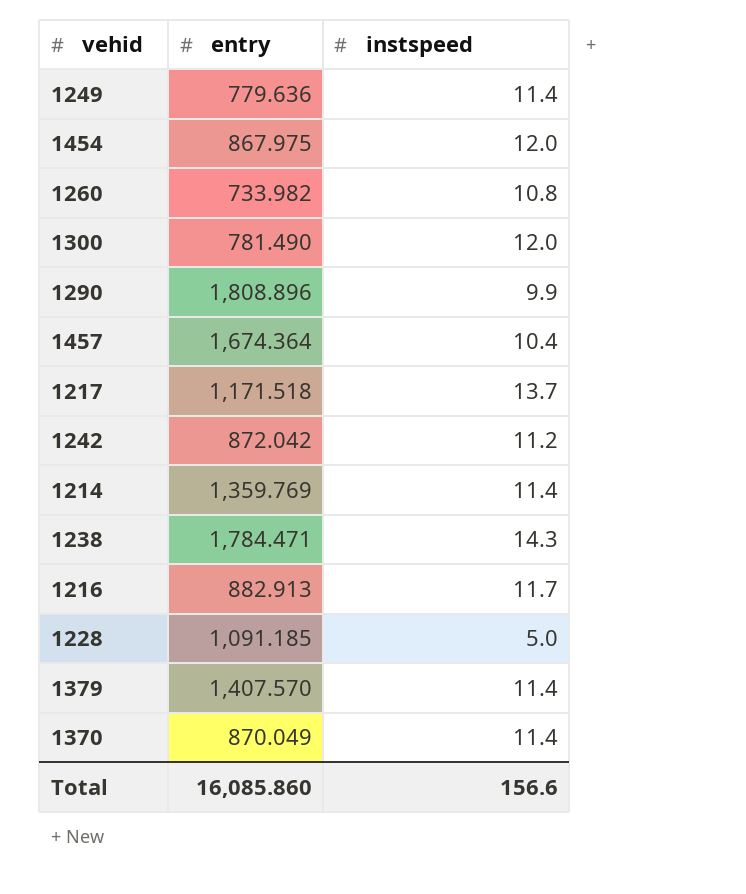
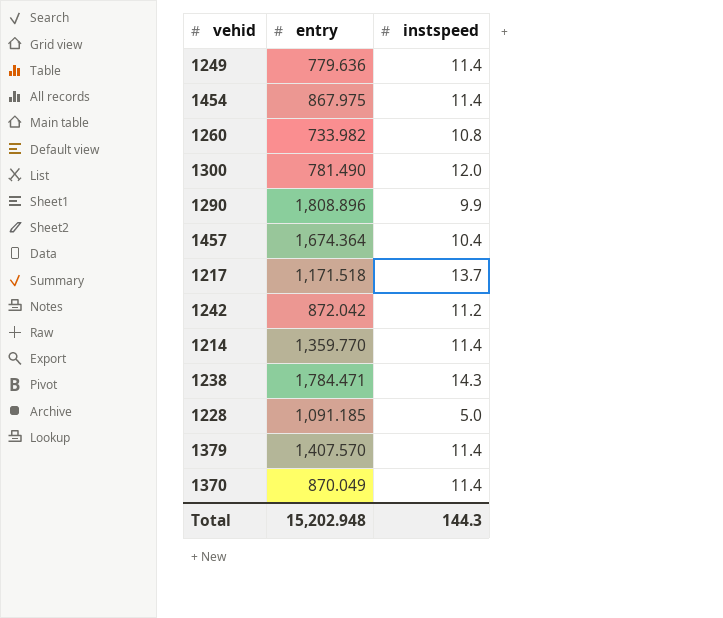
row 1216: 882.913 | 11.7 -> none
1454 | instspeed: 12.0 -> 11.4
1214 | entry: 1,359.769 -> 1,359.770
Total | entry: 16,085.860 -> 15,202.948
Total | instspeed: 156.6 -> 144.3

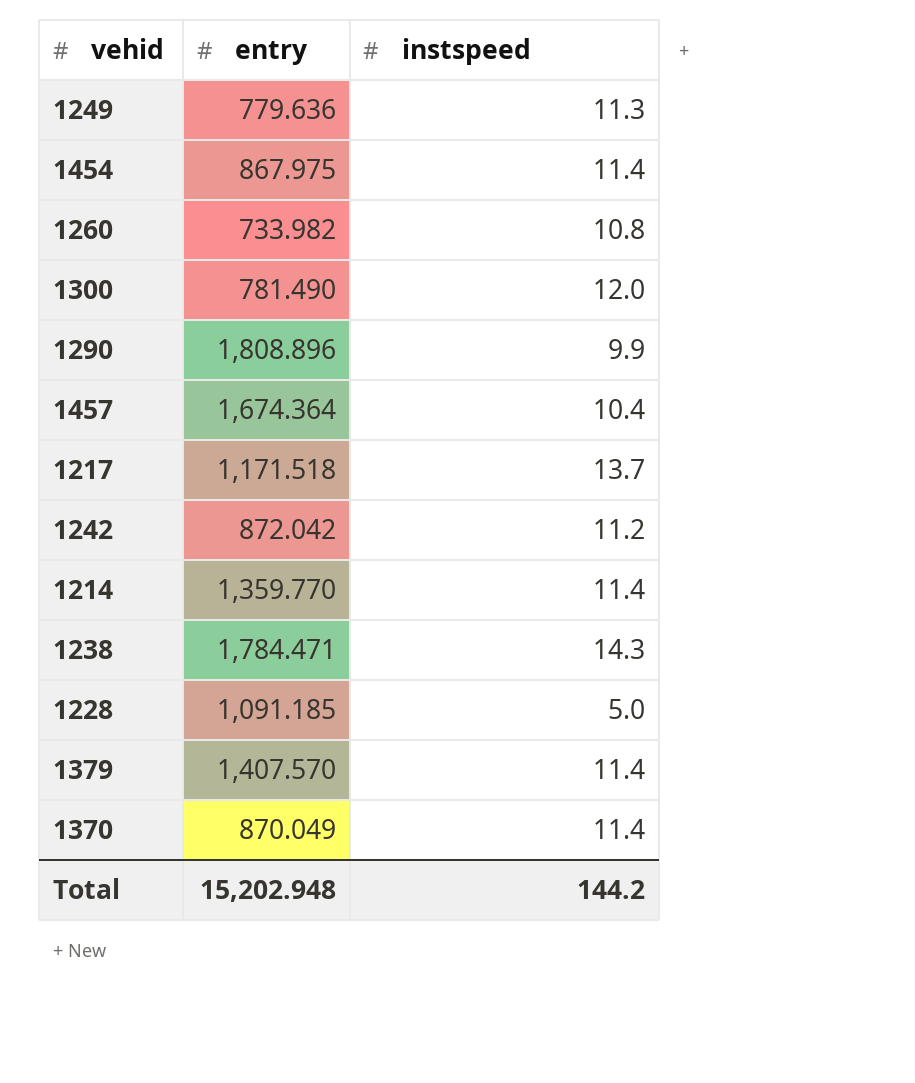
1249 | instspeed: 11.4 -> 11.3
Total | instspeed: 144.3 -> 144.2

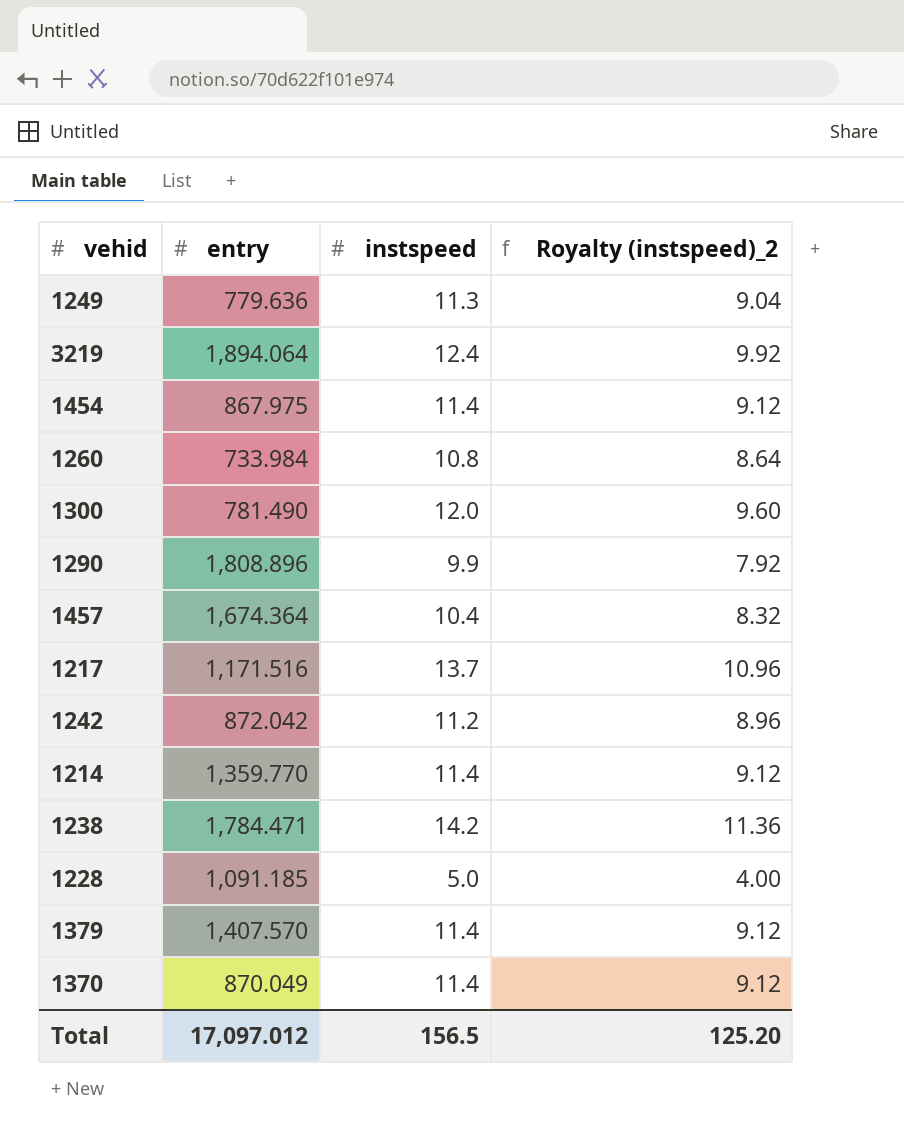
column Royalty (instspeed)_2 | formula: none -> [instspeed] * 0.8
row 3219: none -> 1,894.064 | 12.4 | 9.92
1260 | entry: 733.982 -> 733.984
1217 | entry: 1,171.518 -> 1,171.516
1238 | instspeed: 14.3 -> 14.2
Total | entry: 15,202.948 -> 17,097.012
Total | instspeed: 144.2 -> 156.5

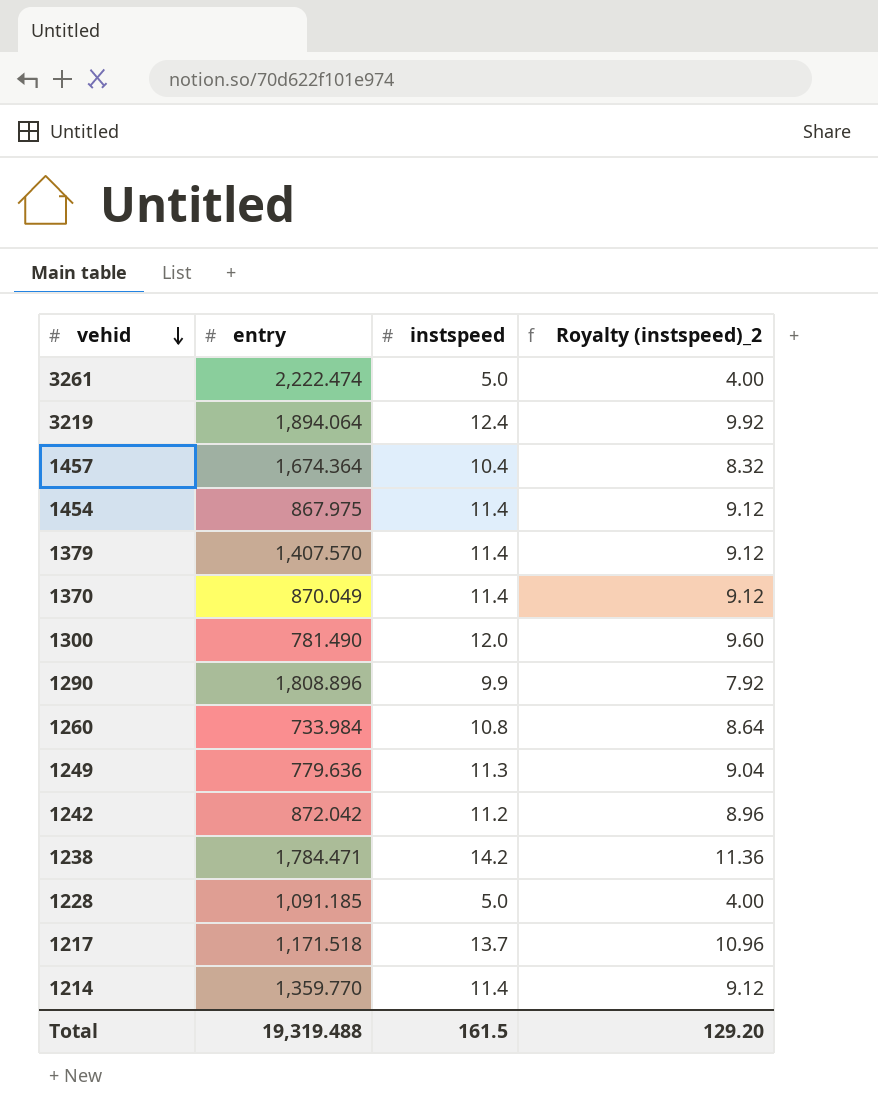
row order: none -> vehid descending
row 3261: none -> 2,222.474 | 5.0 | 4.00
1217 | entry: 1,171.516 -> 1,171.518
Total | entry: 17,097.012 -> 19,319.488
Total | instspeed: 156.5 -> 161.5
Total | Royalty (instspeed)_2: 125.20 -> 129.20

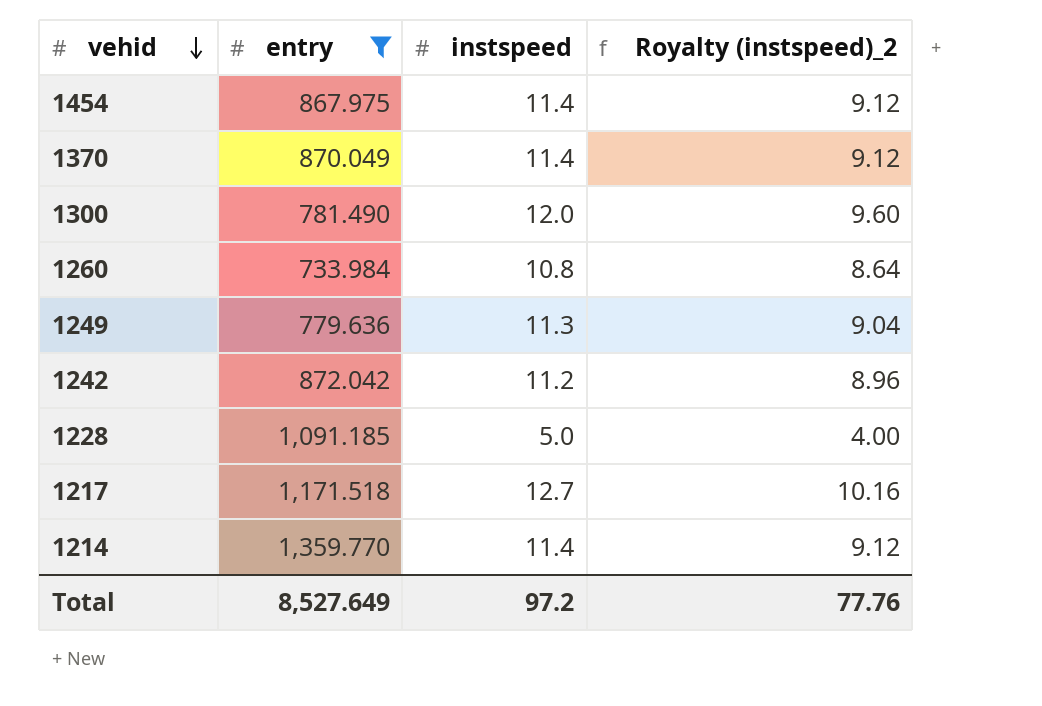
filter: none -> entry <= 1,359.770
1217 | instspeed: 13.7 -> 12.7
1217 | Royalty (instspeed)_2: 10.96 -> 10.16
Total | entry: 19,319.488 -> 8,527.649
Total | instspeed: 161.5 -> 97.2
Total | Royalty (instspeed)_2: 129.20 -> 77.76

